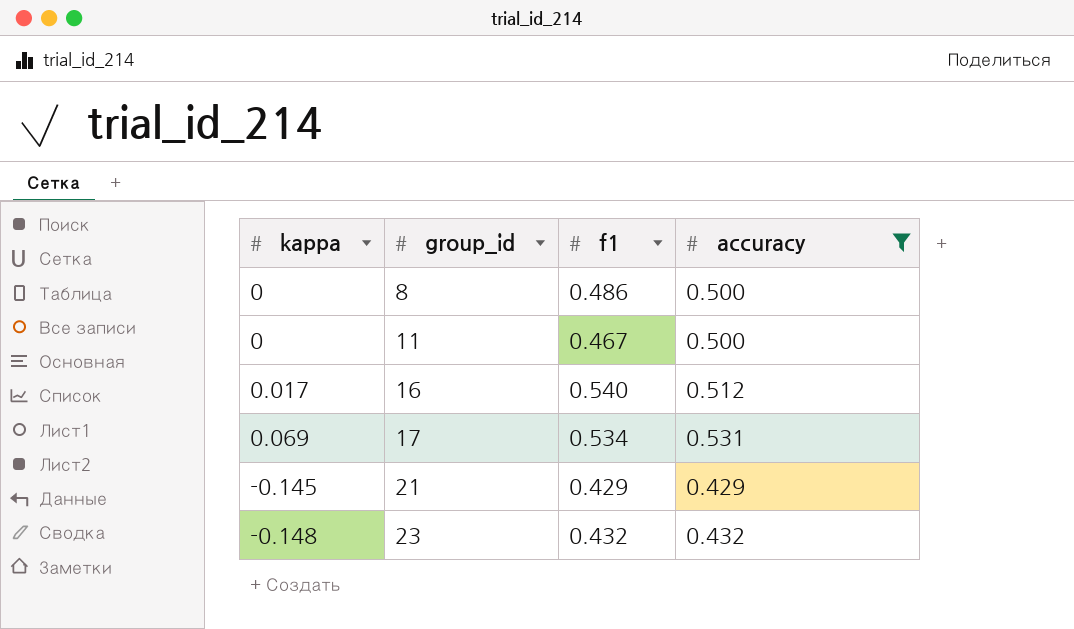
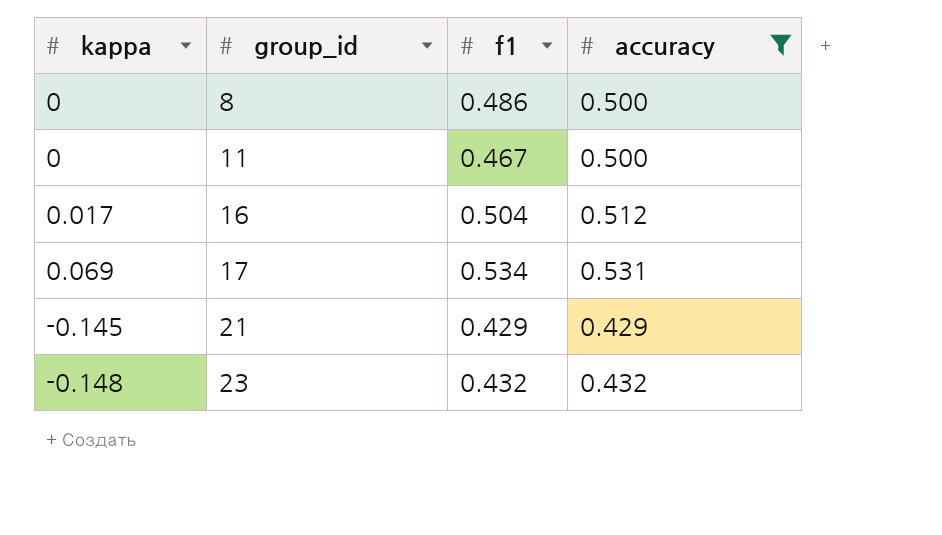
16 | f1: 0.540 -> 0.504

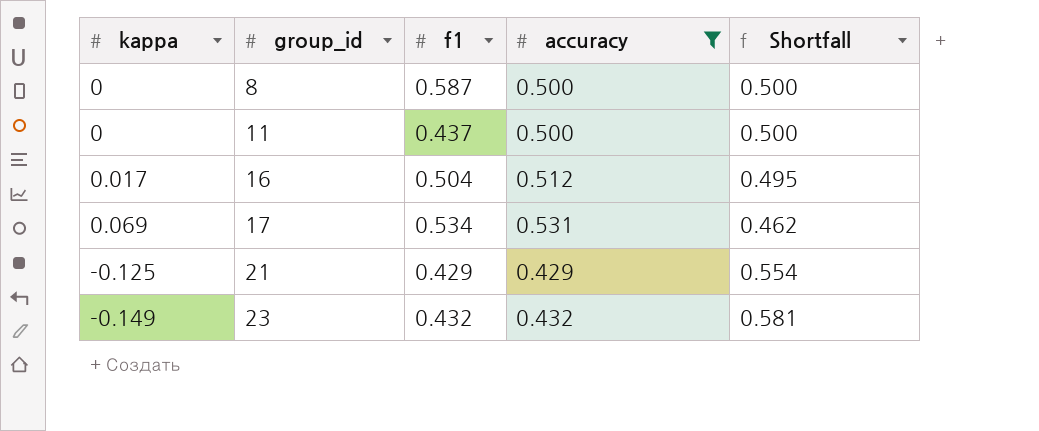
column Shortfall | formula: none -> [accuracy] - [kappa]
8 | f1: 0.486 -> 0.587
11 | f1: 0.467 -> 0.437
21 | kappa: -0.145 -> -0.125
23 | kappa: -0.148 -> -0.149

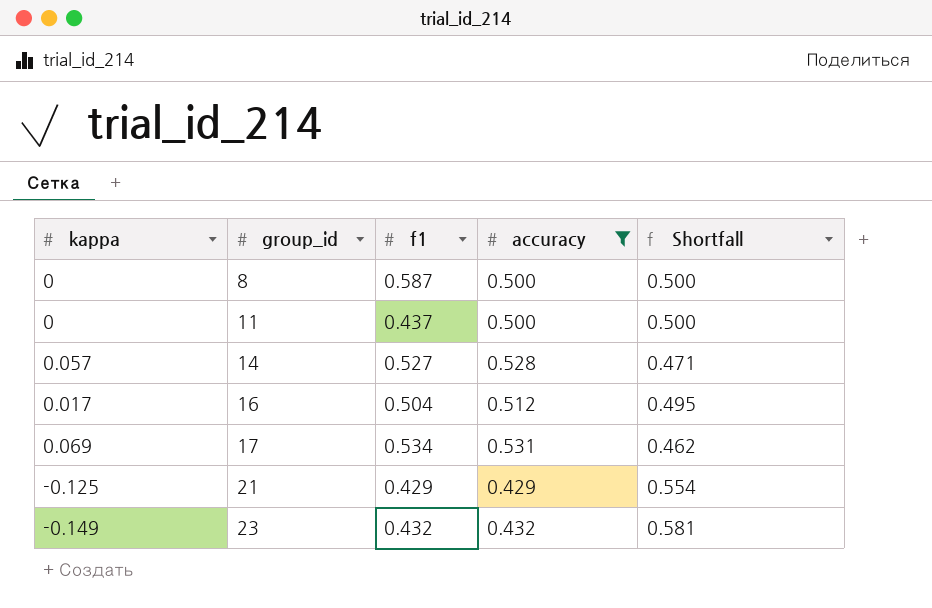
row 14: none -> 0.057 | 0.527 | 0.528 | 0.471

